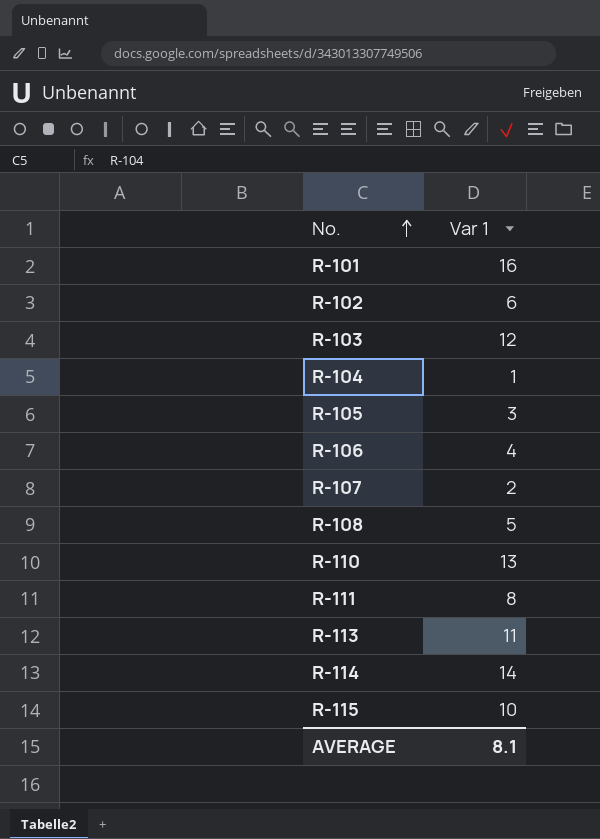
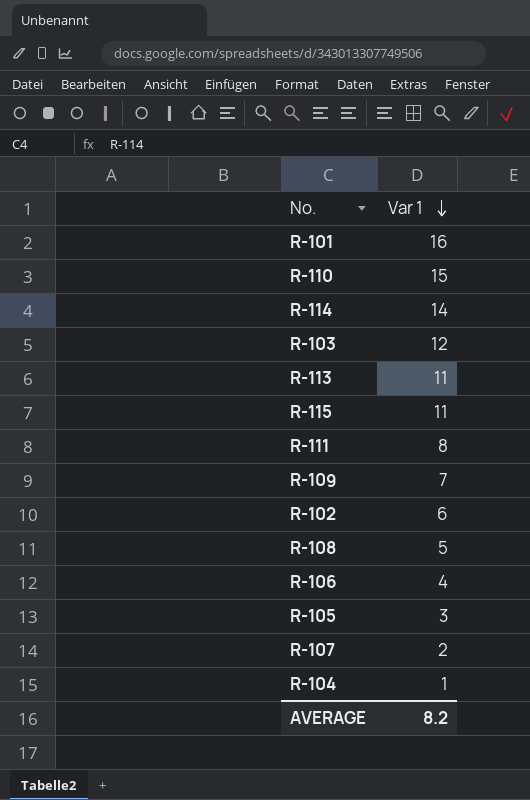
row order: No. ascending -> Var 1 descending
R-110 | Var 1: 13 -> 15
R-115 | Var 1: 10 -> 11
row R-109: none -> 7
AVERAGE | Var 1: 8.1 -> 8.2

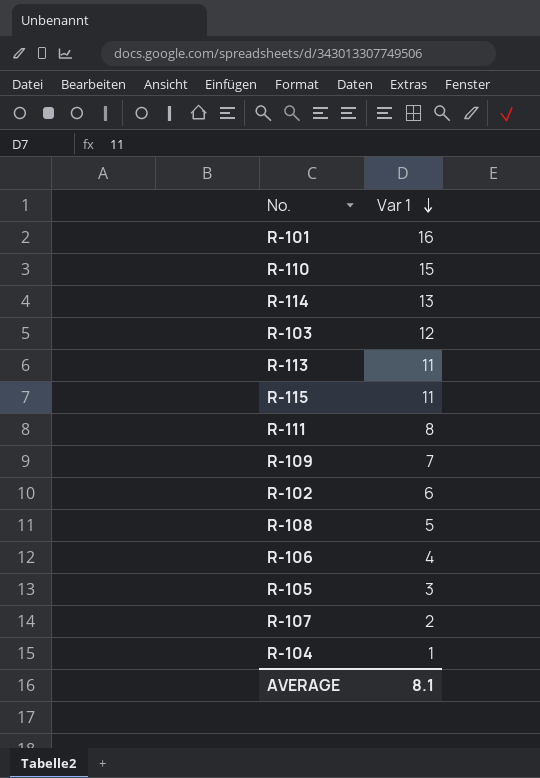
R-114 | Var 1: 14 -> 13
AVERAGE | Var 1: 8.2 -> 8.1

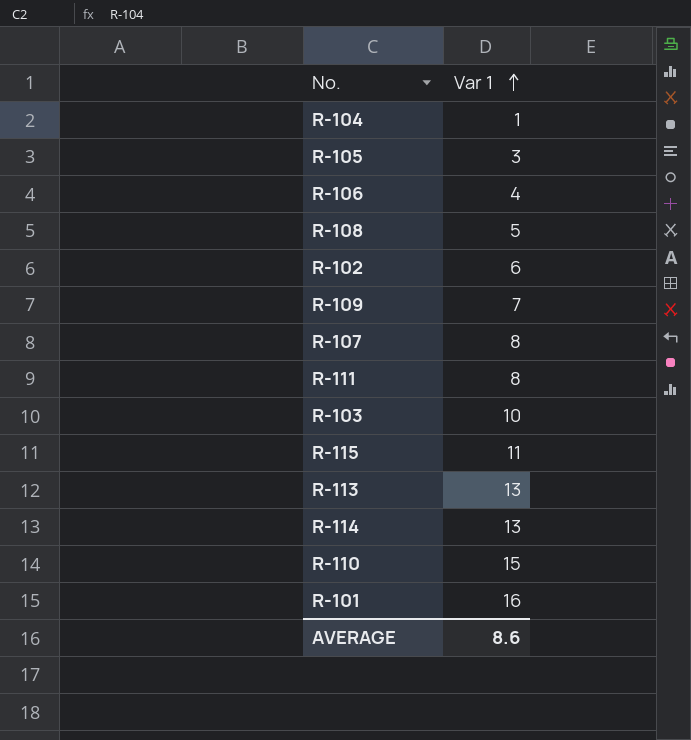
row order: Var 1 descending -> Var 1 ascending
R-107 | Var 1: 2 -> 8
R-103 | Var 1: 12 -> 10
R-113 | Var 1: 11 -> 13
AVERAGE | Var 1: 8.1 -> 8.6

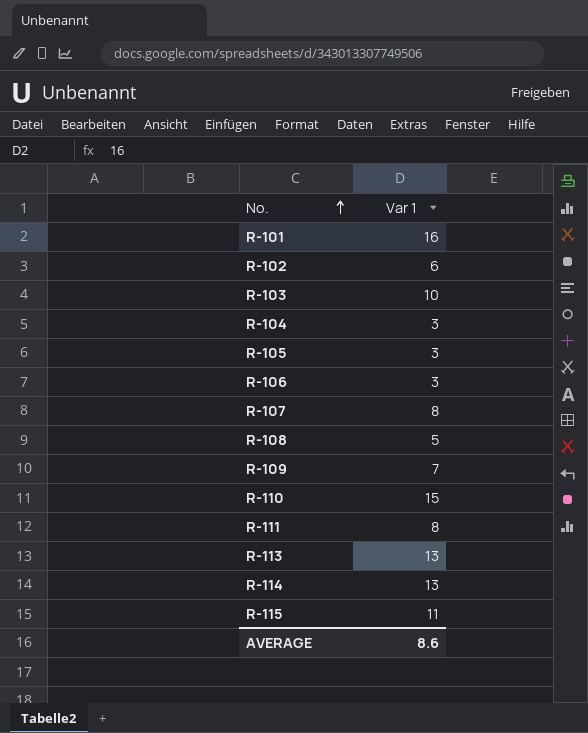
row order: Var 1 ascending -> No. ascending
R-104 | Var 1: 1 -> 3
R-106 | Var 1: 4 -> 3

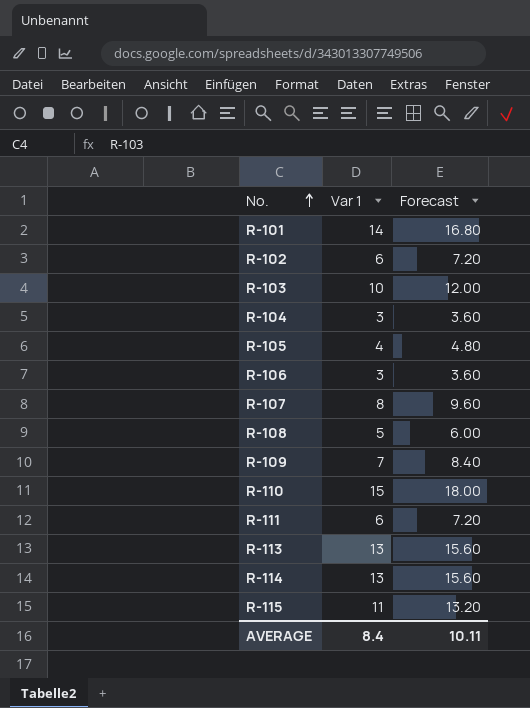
column Forecast | formula: none -> [Var 1] * 1.2
R-101 | Var 1: 16 -> 14
R-105 | Var 1: 3 -> 4
R-111 | Var 1: 8 -> 6
AVERAGE | Var 1: 8.6 -> 8.4

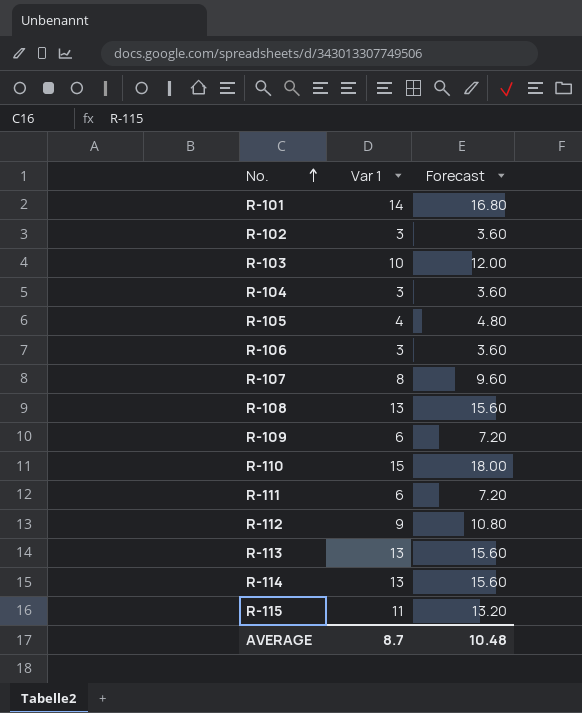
R-102 | Var 1: 6 -> 3
R-102 | Forecast: 7.20 -> 3.60
R-108 | Var 1: 5 -> 13
R-108 | Forecast: 6.00 -> 15.60
R-109 | Var 1: 7 -> 6
R-109 | Forecast: 8.40 -> 7.20
row R-112: none -> 9 | 10.80
AVERAGE | Var 1: 8.4 -> 8.7
AVERAGE | Forecast: 10.11 -> 10.48

